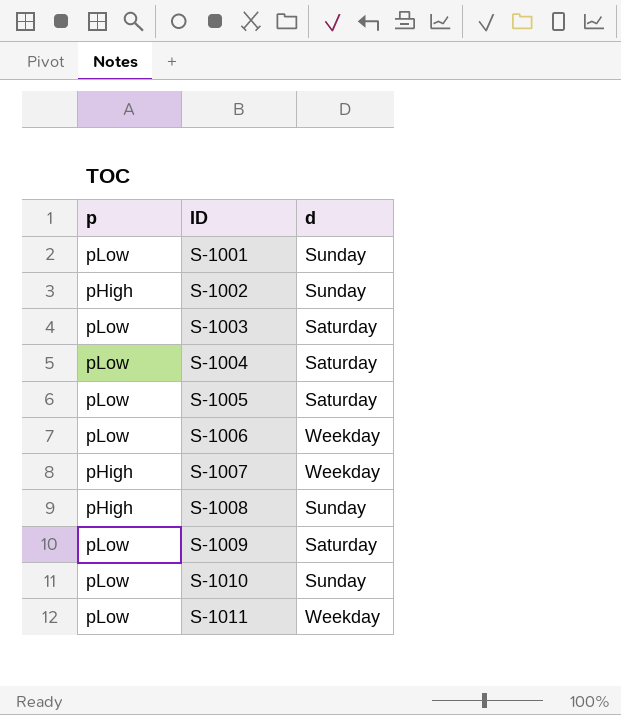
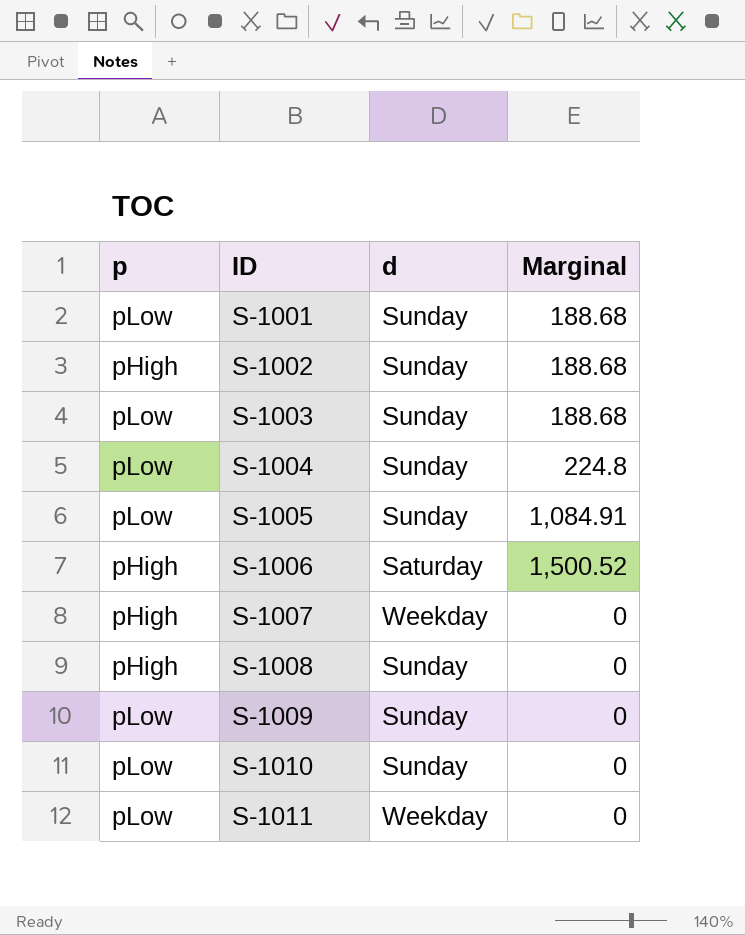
column Marginal | position: none -> 4
S-1003 | d: Saturday -> Sunday
S-1004 | d: Saturday -> Sunday
S-1005 | d: Saturday -> Sunday
S-1006 | p: pLow -> pHigh
S-1006 | d: Weekday -> Saturday
S-1009 | d: Saturday -> Sunday

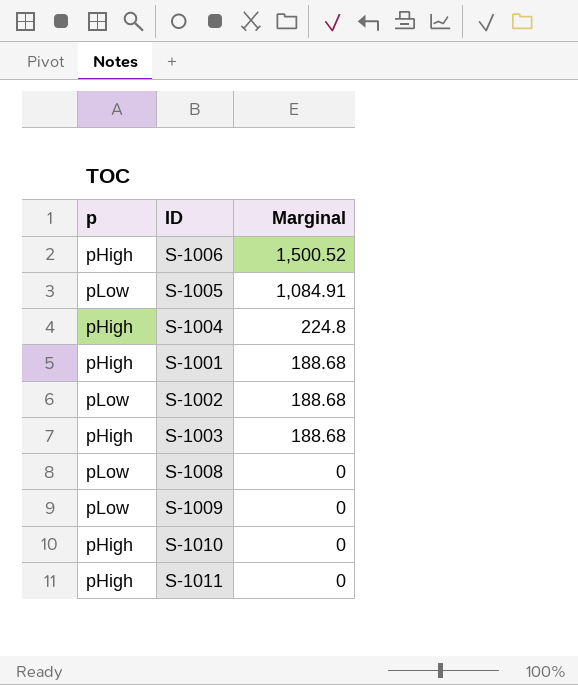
row order: ID ascending -> Marginal descending
column d | position: 3 -> none
row S-1007: pHigh | Weekday | 0 -> none
S-1004 | p: pLow -> pHigh
S-1001 | p: pLow -> pHigh
S-1002 | p: pHigh -> pLow
S-1003 | p: pLow -> pHigh
S-1008 | p: pHigh -> pLow
S-1010 | p: pLow -> pHigh
S-1011 | p: pLow -> pHigh

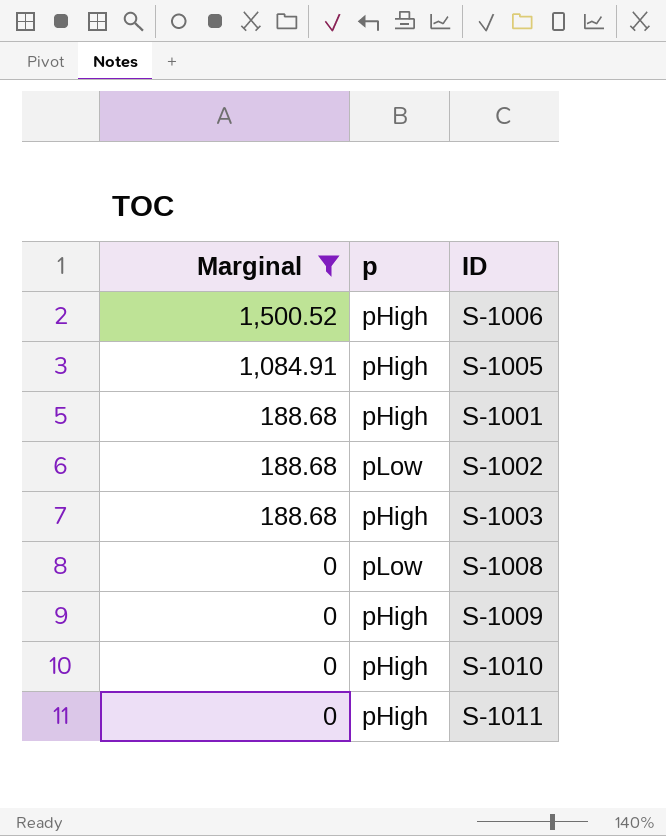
filter: none -> Marginal != 224.8
column Marginal | position: 3 -> 1
S-1005 | p: pLow -> pHigh
S-1009 | p: pLow -> pHigh

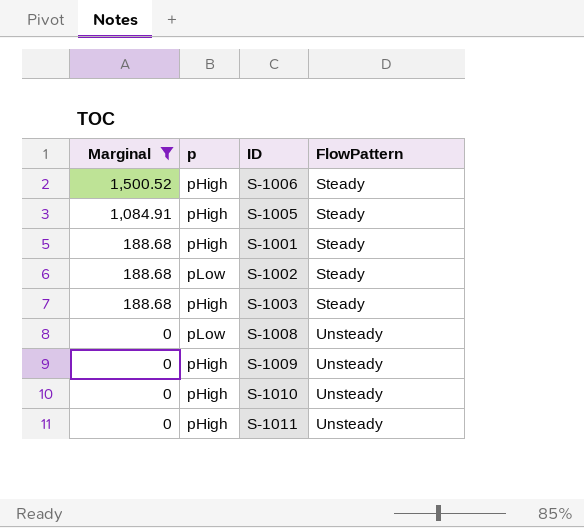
column FlowPattern | position: none -> 4

